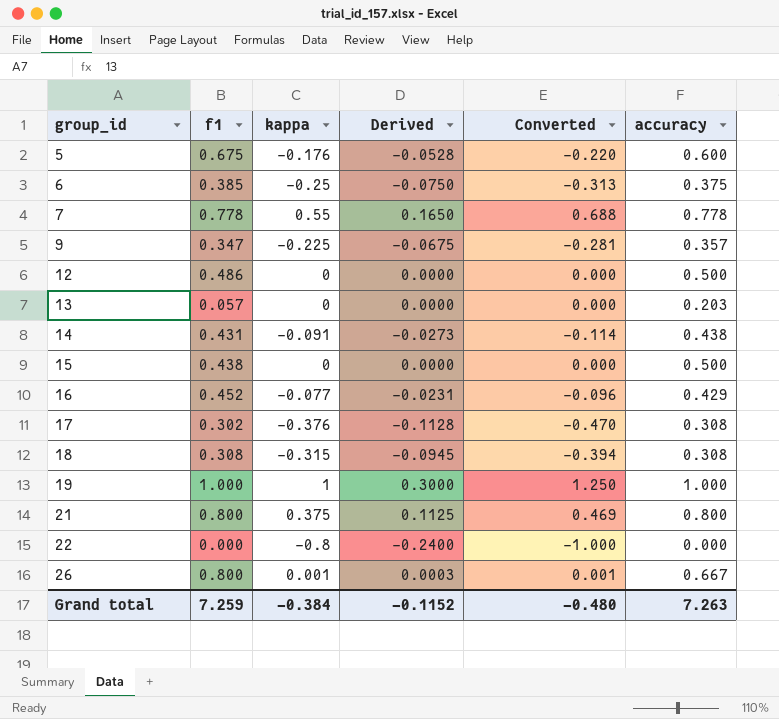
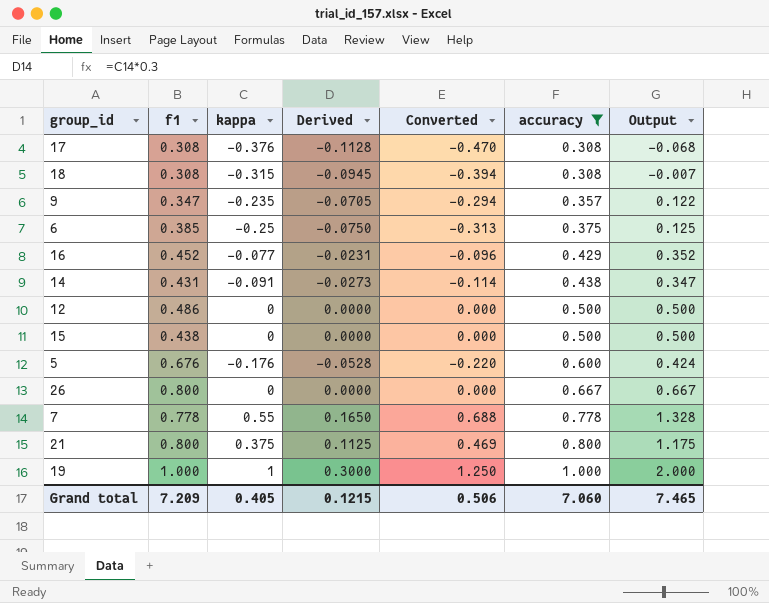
filter: none -> accuracy >= 0.308
row order: group_id ascending -> accuracy ascending
column Output | formula: none -> [kappa] + [accuracy]
17 | f1: 0.302 -> 0.308
9 | kappa: -0.225 -> -0.235
9 | Derived: -0.0675 -> -0.0705
9 | Converted: -0.281 -> -0.294
5 | f1: 0.675 -> 0.676
26 | kappa: 0.001 -> 0
26 | Derived: 0.0003 -> 0.0000
26 | Converted: 0.001 -> 0.000
Grand total | f1: 7.259 -> 7.209
Grand total | kappa: -0.384 -> 0.405
Grand total | Derived: -0.1152 -> 0.1215
Grand total | Converted: -0.480 -> 0.506
Grand total | accuracy: 7.263 -> 7.060

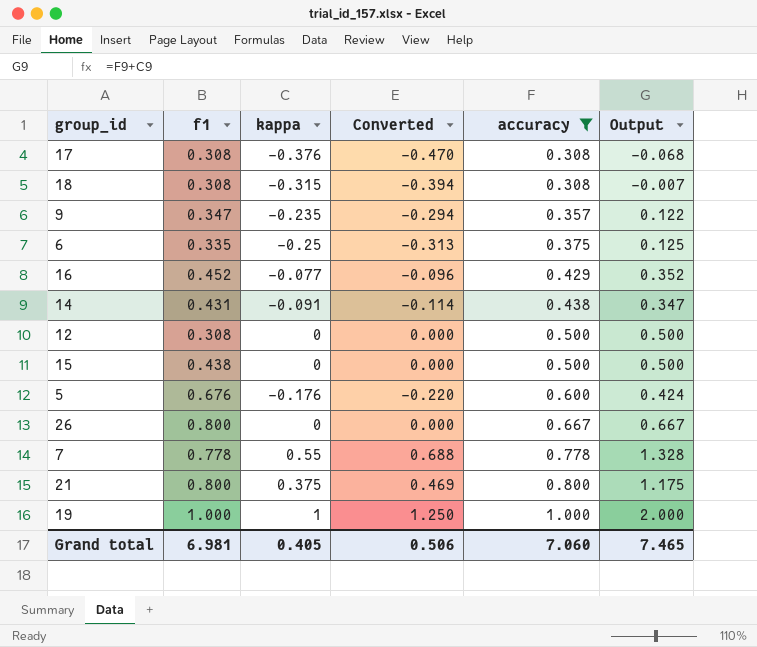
column Derived | formula: [kappa] * 0.3 -> none
6 | f1: 0.385 -> 0.335
12 | f1: 0.486 -> 0.308
Grand total | f1: 7.209 -> 6.981

